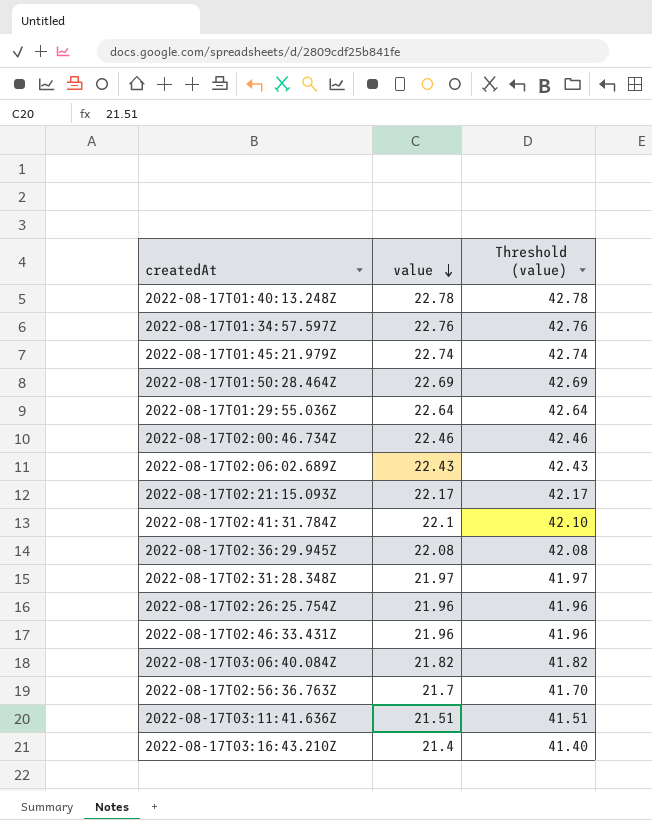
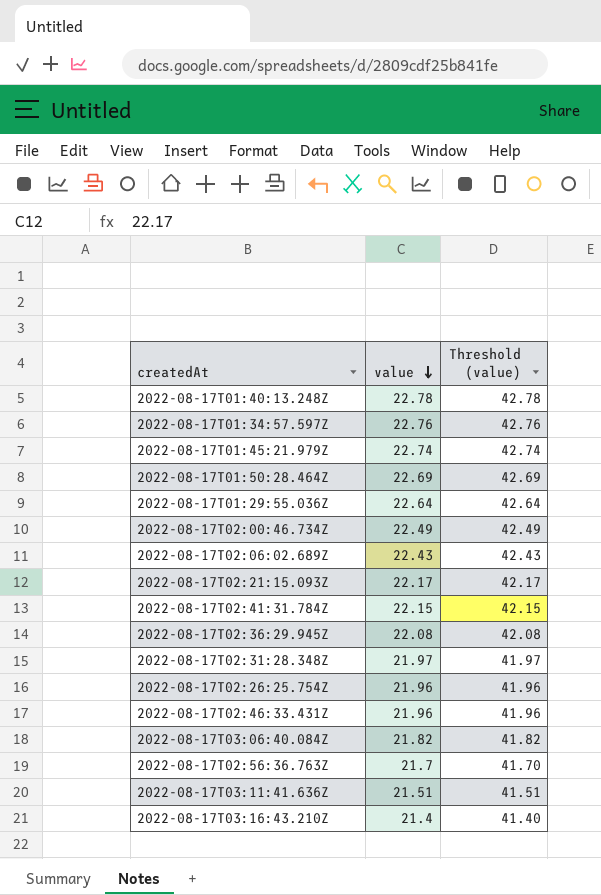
2022-08-17T02:00:46.734Z | value: 22.46 -> 22.49
2022-08-17T02:00:46.734Z | Threshold (value): 42.46 -> 42.49
2022-08-17T02:41:31.784Z | value: 22.1 -> 22.15
2022-08-17T02:41:31.784Z | Threshold (value): 42.10 -> 42.15

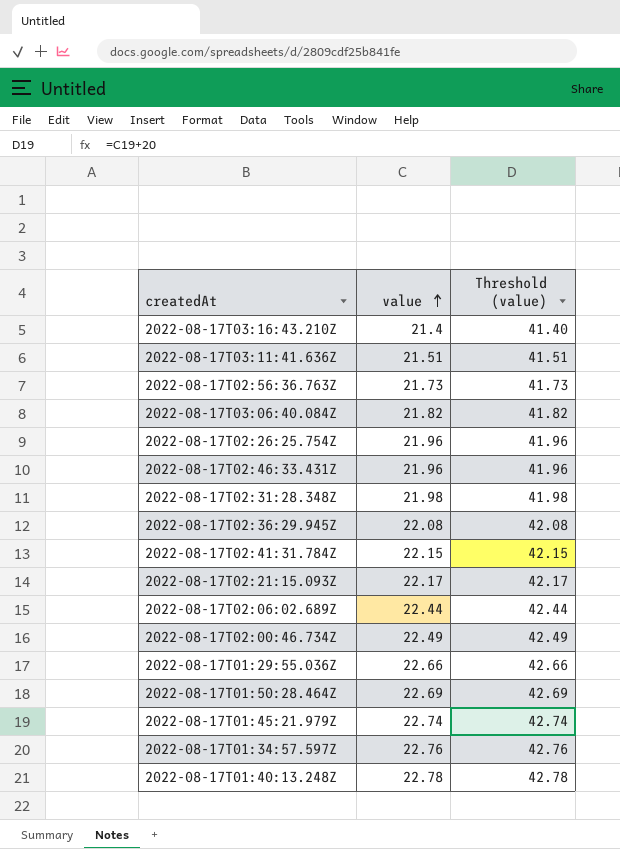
row order: value descending -> value ascending
2022-08-17T02:56:36.763Z | value: 21.7 -> 21.73
2022-08-17T02:56:36.763Z | Threshold (value): 41.70 -> 41.73
2022-08-17T02:31:28.348Z | value: 21.97 -> 21.98
2022-08-17T02:31:28.348Z | Threshold (value): 41.97 -> 41.98
2022-08-17T02:06:02.689Z | value: 22.43 -> 22.44
2022-08-17T02:06:02.689Z | Threshold (value): 42.43 -> 42.44
2022-08-17T01:29:55.036Z | value: 22.64 -> 22.66
2022-08-17T01:29:55.036Z | Threshold (value): 42.64 -> 42.66

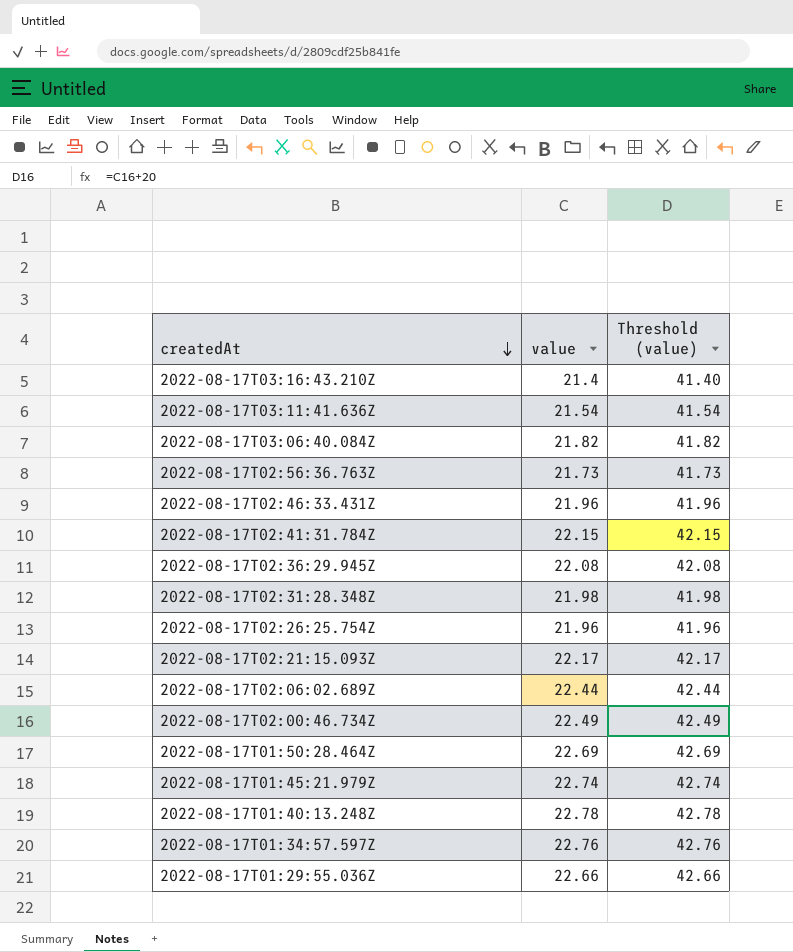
row order: value ascending -> createdAt descending
2022-08-17T03:11:41.636Z | value: 21.51 -> 21.54
2022-08-17T03:11:41.636Z | Threshold (value): 41.51 -> 41.54

